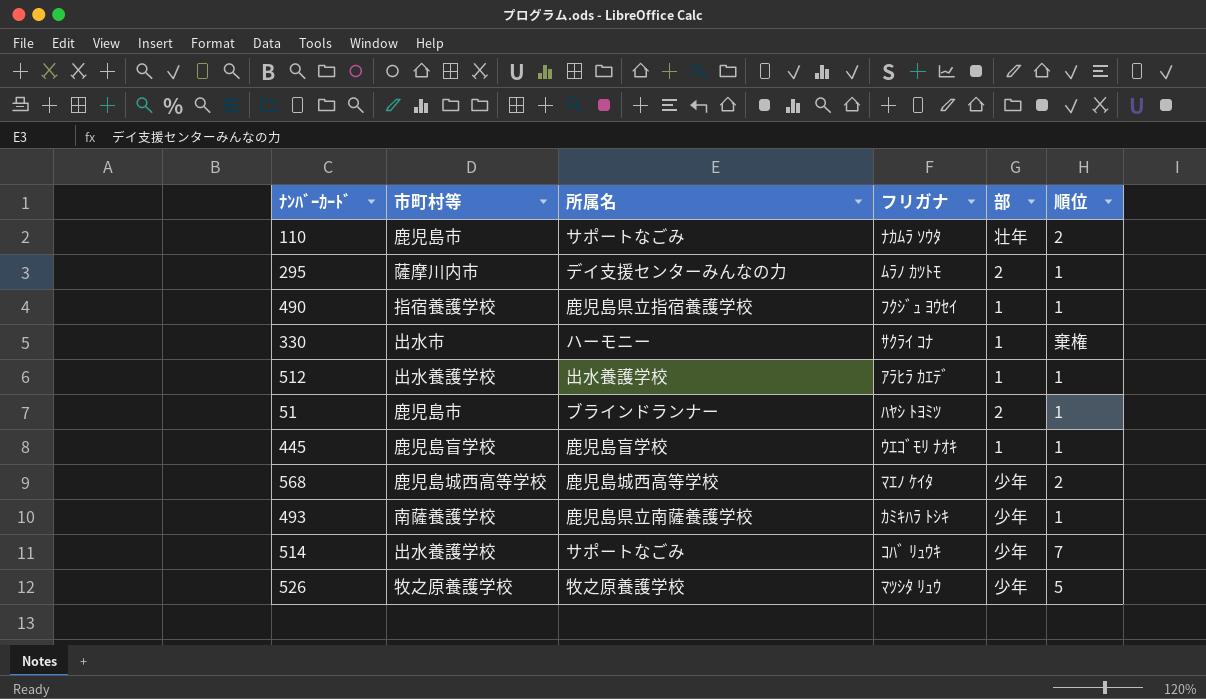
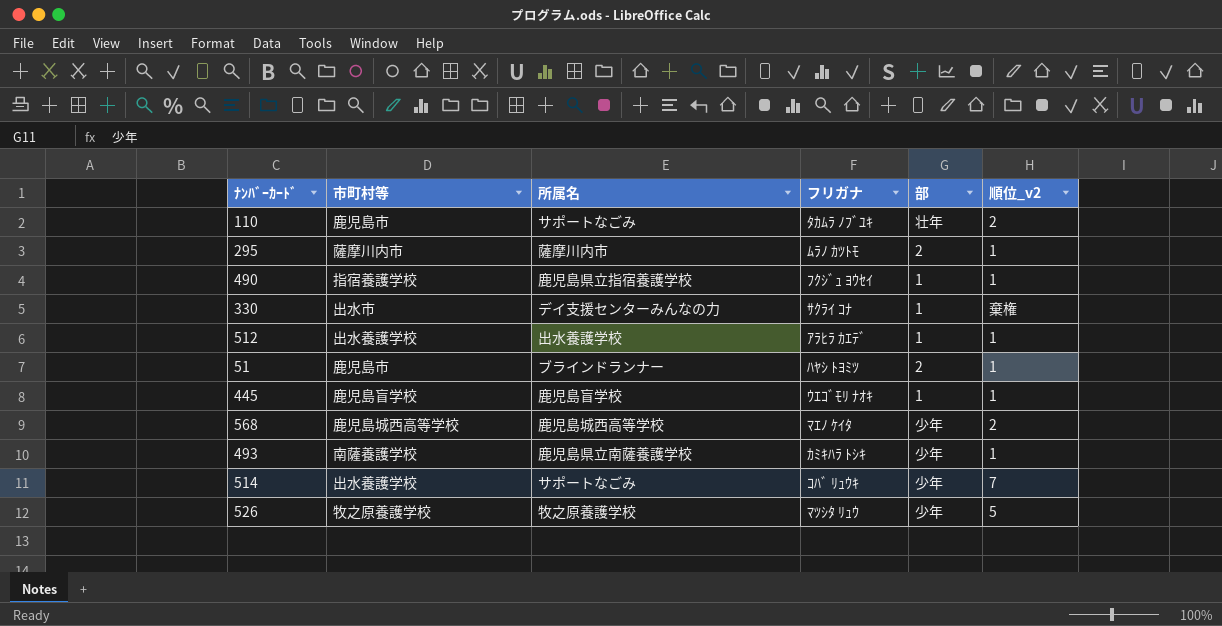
column name: 順位 -> 順位_v2
110 | フリガナ: ﾅｶﾑﾗ ｿｳﾀ -> ﾀｶﾑﾗ ﾉﾌﾞﾕｷ
295 | 所属名: デイ支援センターみんなの力 -> 薩摩川内市
330 | 所属名: ハーモニー -> デイ支援センターみんなの力

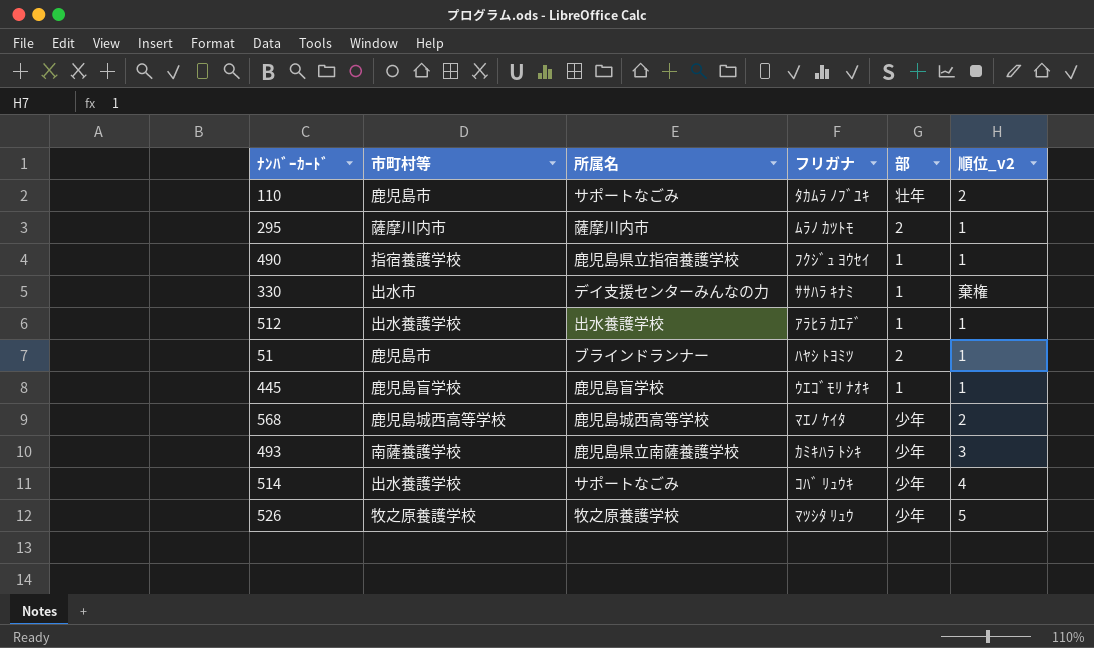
330 | フリガナ: ｻｸﾗｲ ｺﾅ -> ｻｻﾊﾗ ｷﾅﾐ
493 | 順位_v2: 1 -> 3
514 | 順位_v2: 7 -> 4

